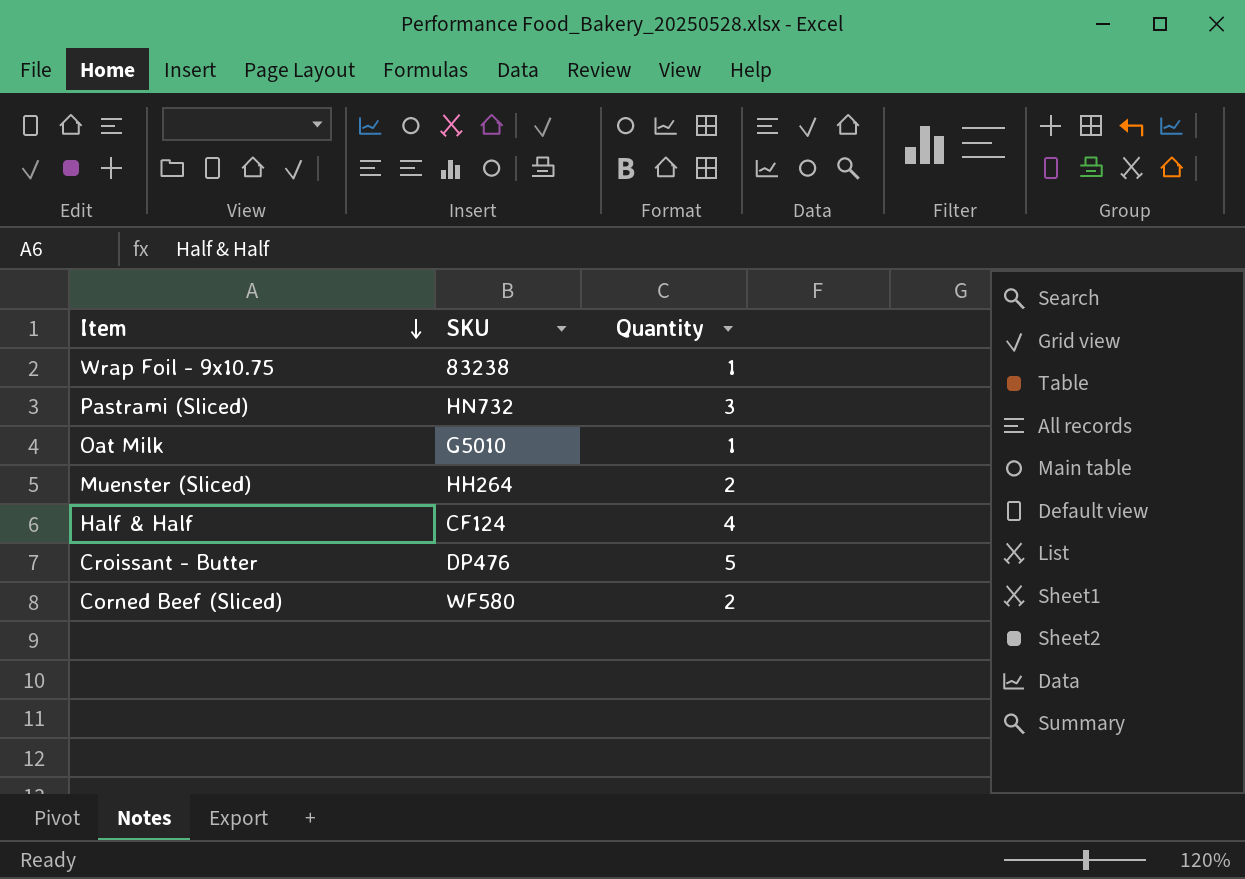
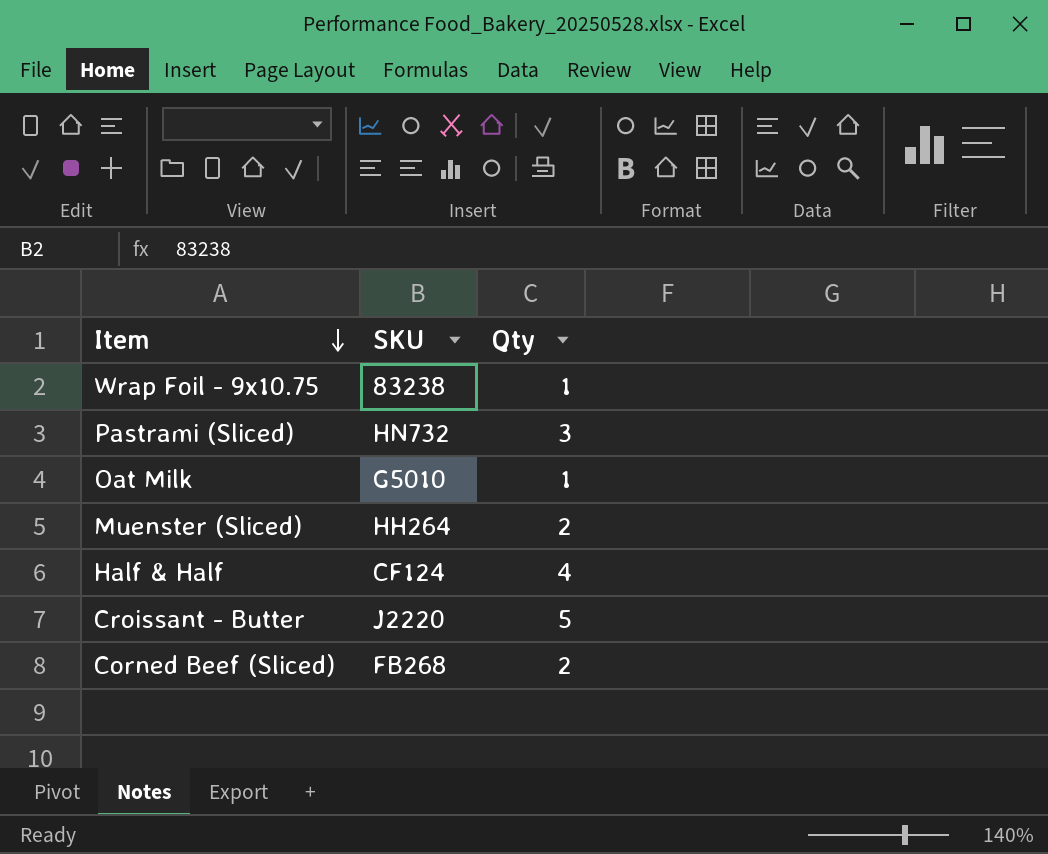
column name: Quantity -> Qty
Croissant - Butter | SKU: DP476 -> J2220
Corned Beef (Sliced) | SKU: WF580 -> FB268

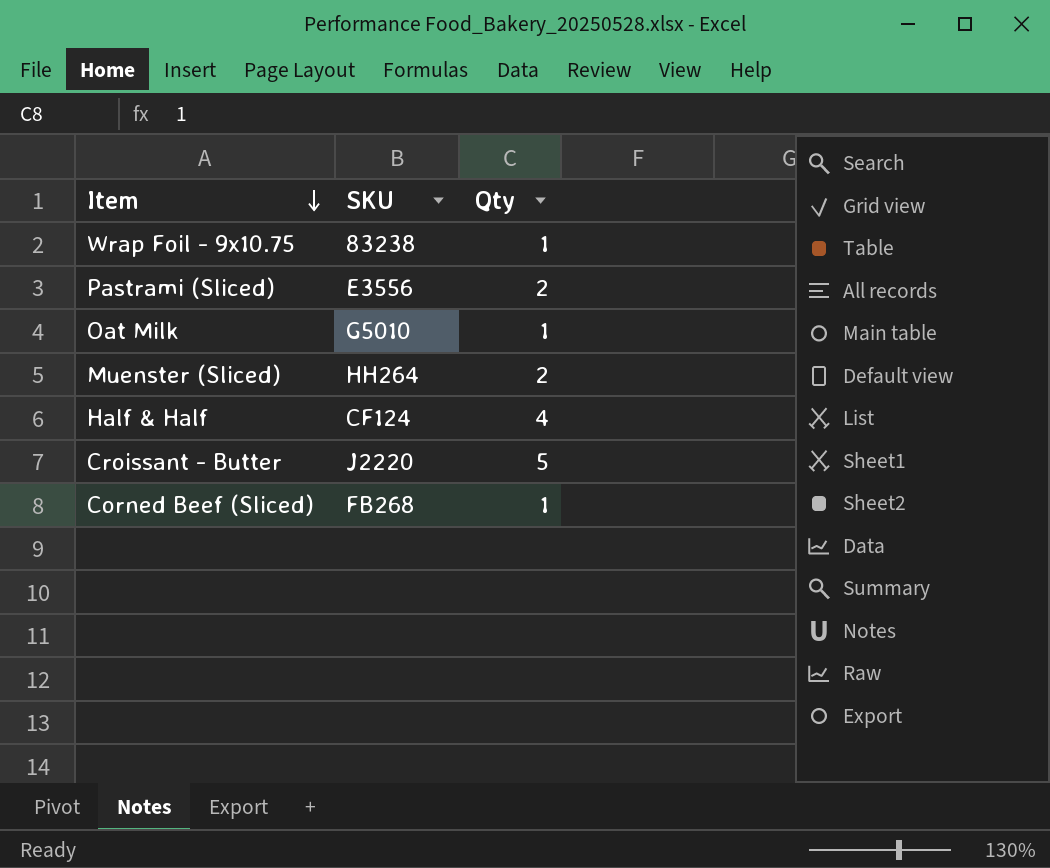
Pastrami (Sliced) | SKU: HN732 -> E3556
Pastrami (Sliced) | Qty: 3 -> 2
Corned Beef (Sliced) | Qty: 2 -> 1

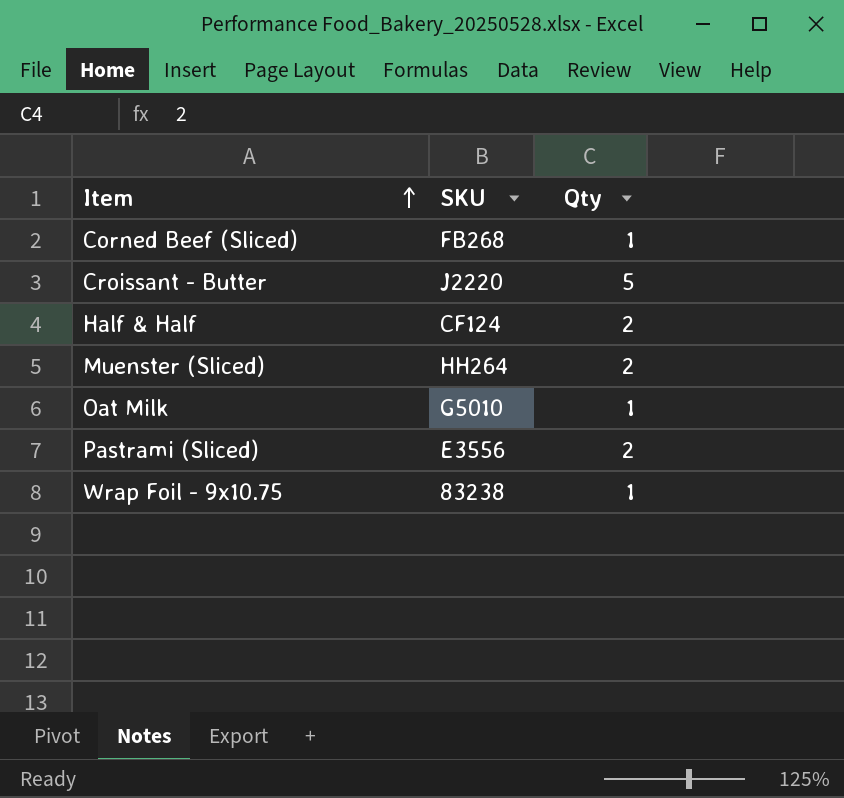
row order: Item descending -> Item ascending
Half & Half | Qty: 4 -> 2

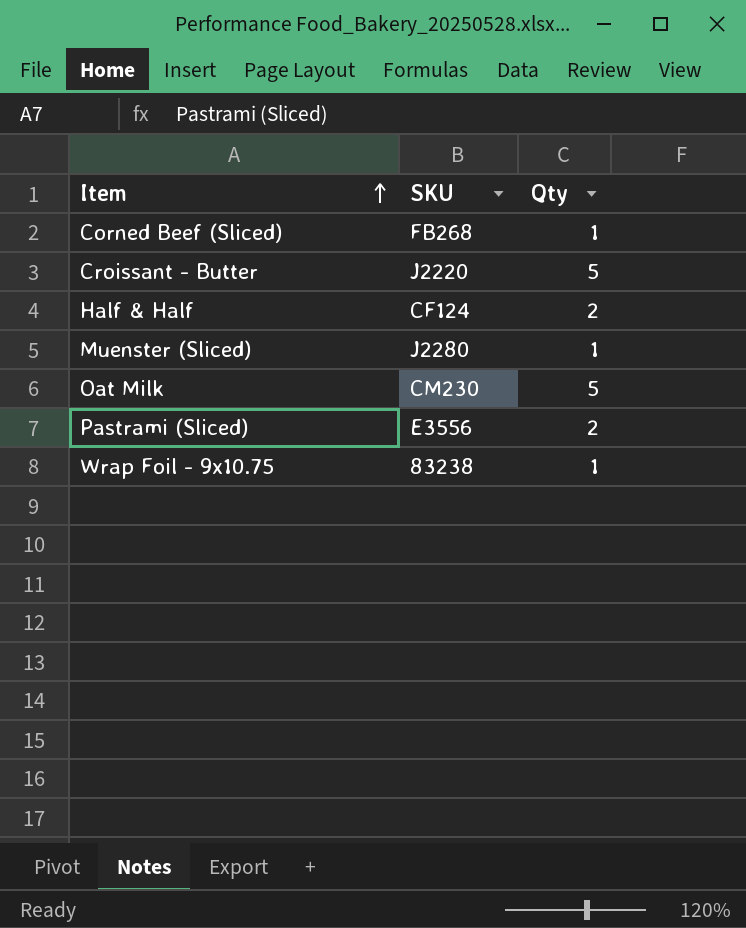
Muenster (Sliced) | SKU: HH264 -> J2280
Muenster (Sliced) | Qty: 2 -> 1
Oat Milk | SKU: G5010 -> CM230
Oat Milk | Qty: 1 -> 5

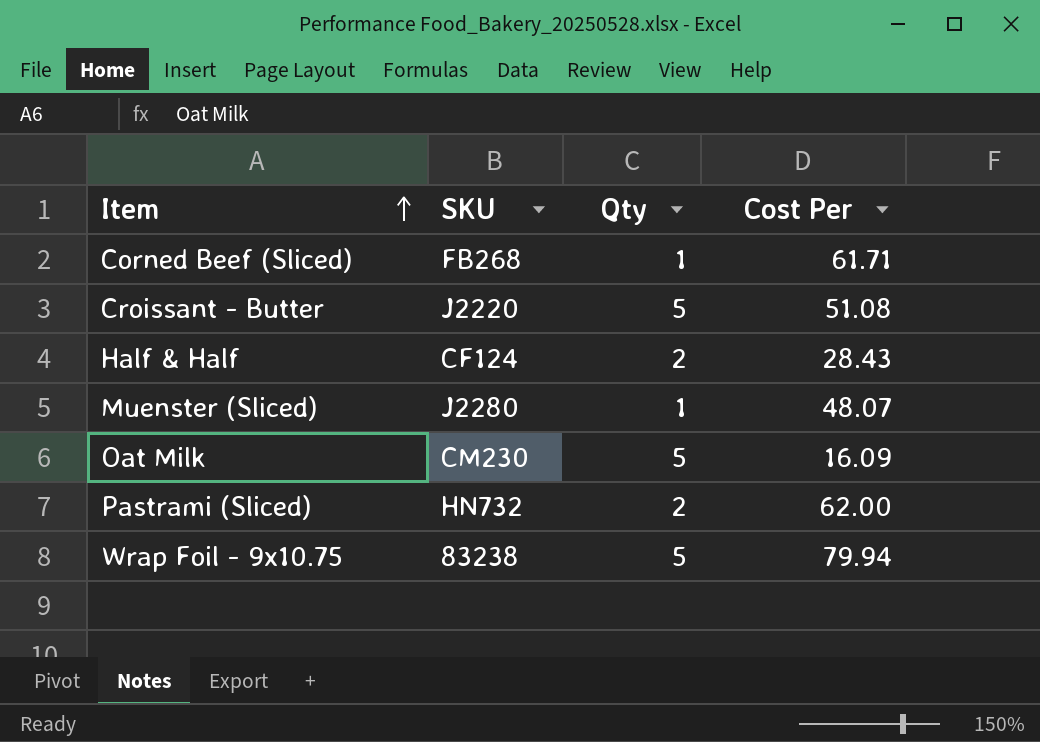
column Cost Per | position: none -> 4
Pastrami (Sliced) | SKU: E3556 -> HN732
Wrap Foil - 9x10.75 | Qty: 1 -> 5

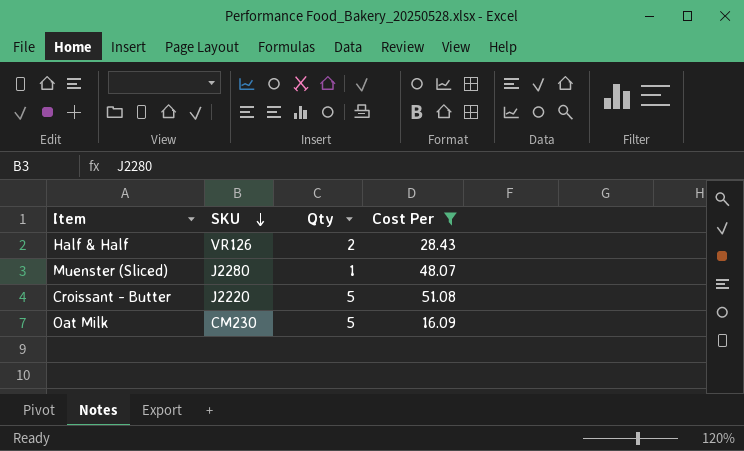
filter: none -> Cost Per <= 51.08
row order: Item ascending -> SKU descending
Half & Half | SKU: CF124 -> VR126

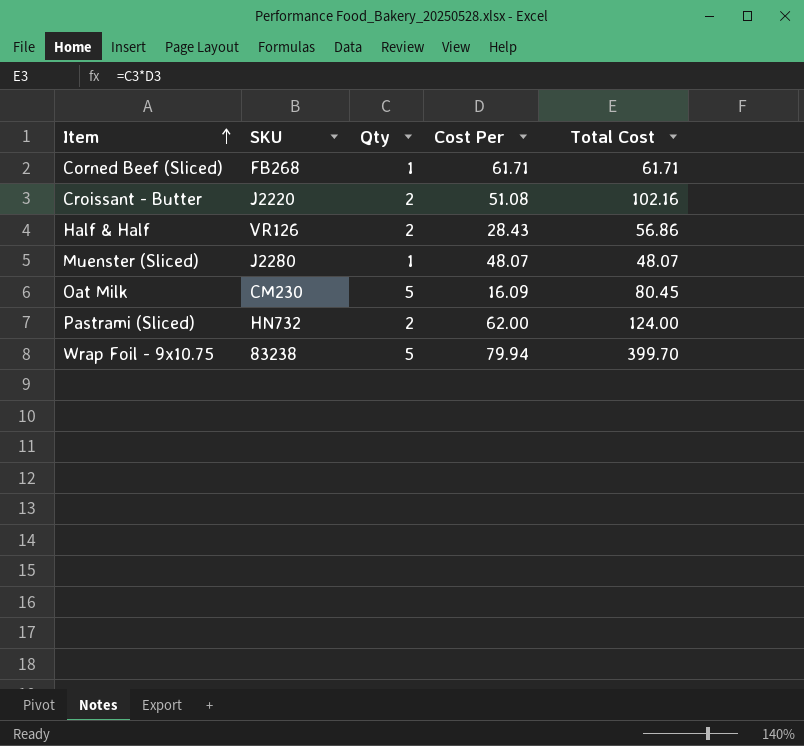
filter: Cost Per <= 51.08 -> none
row order: SKU descending -> Item ascending
column Total Cost | formula: none -> [Qty] * [Cost Per]
Croissant - Butter | Qty: 5 -> 2

